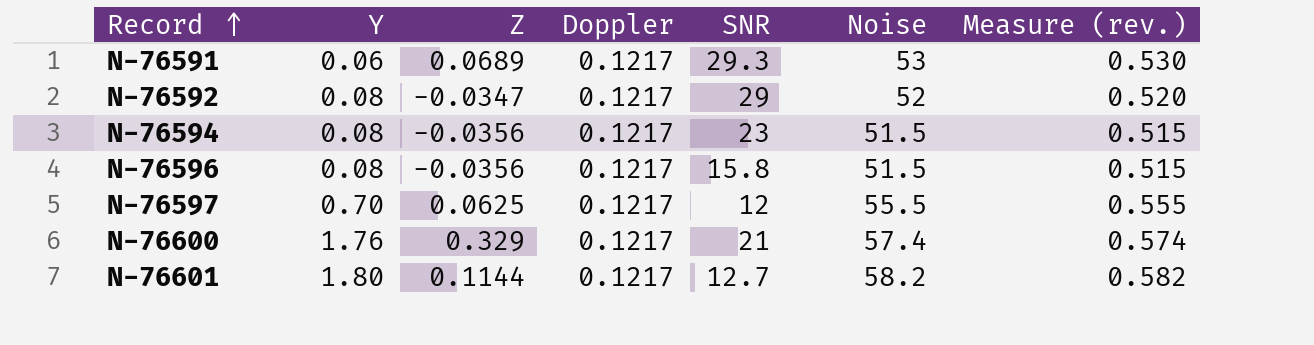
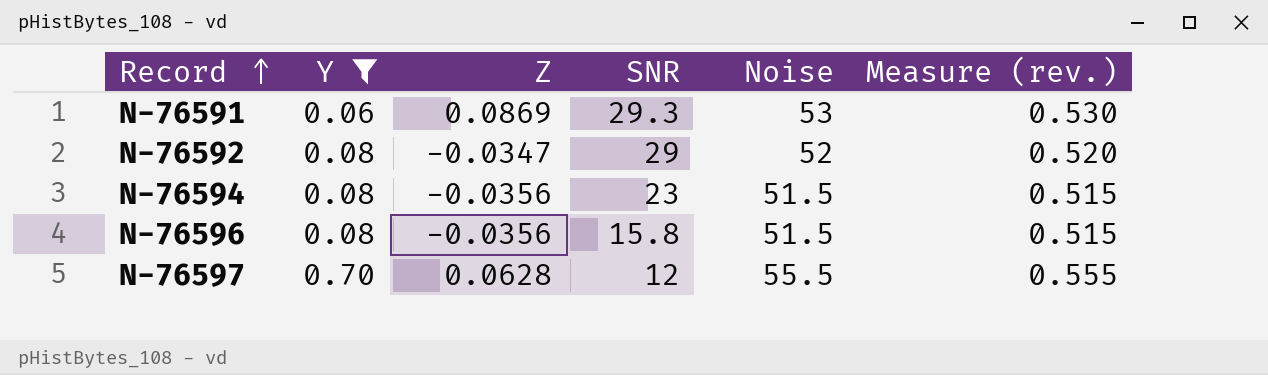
filter: none -> Y <= 0.70
column Doppler | position: 4 -> none
N-76591 | Z: 0.0689 -> 0.0869
N-76597 | Z: 0.0625 -> 0.0628

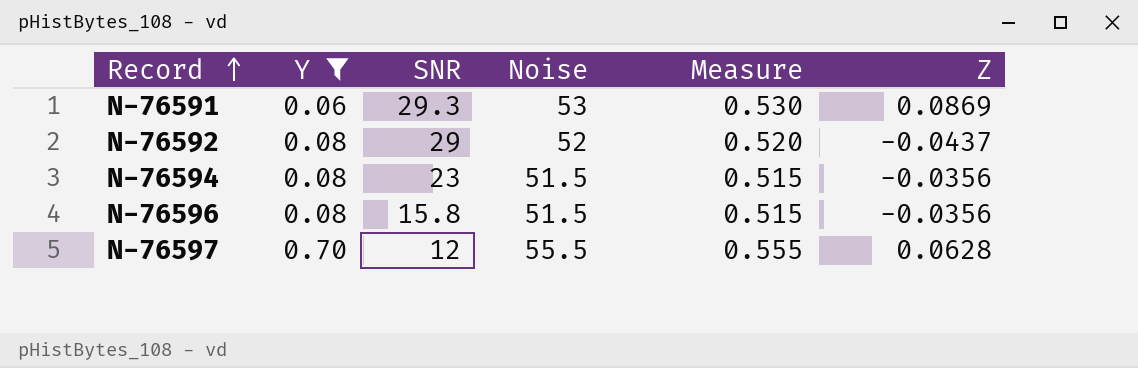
column name: Measure (rev.) -> Measure
column Z | position: 3 -> 6
N-76592 | Z: -0.0347 -> -0.0437

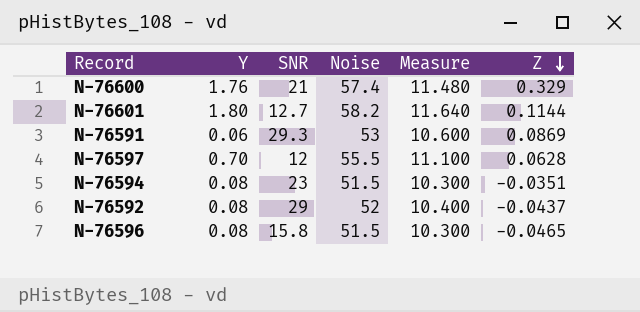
filter: Y <= 0.70 -> none
row order: Record ascending -> Z descending
column Measure | formula: [Noise] * 0.01 -> [Noise] * 0.2
N-76594 | Z: -0.0356 -> -0.0351
N-76596 | Z: -0.0356 -> -0.0465

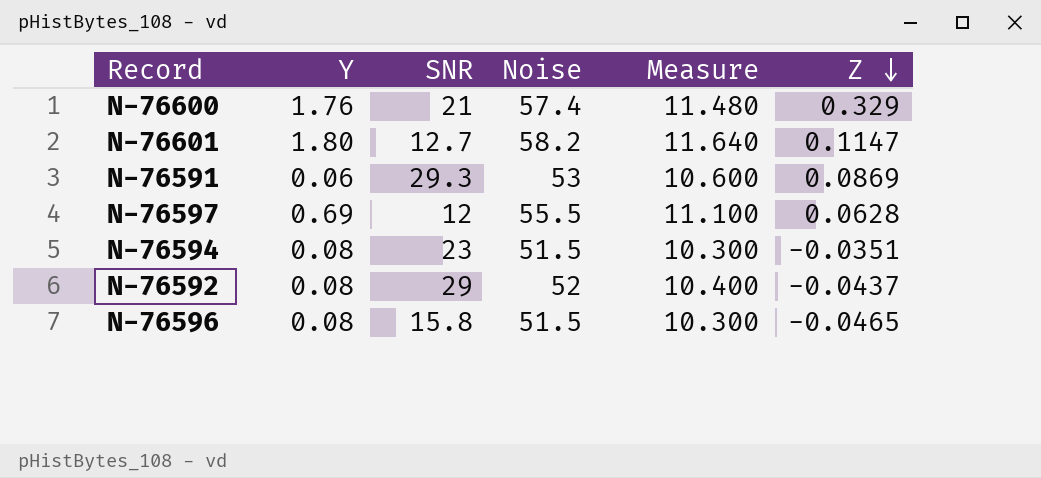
N-76601 | Z: 0.1144 -> 0.1147
N-76597 | Y: 0.70 -> 0.69

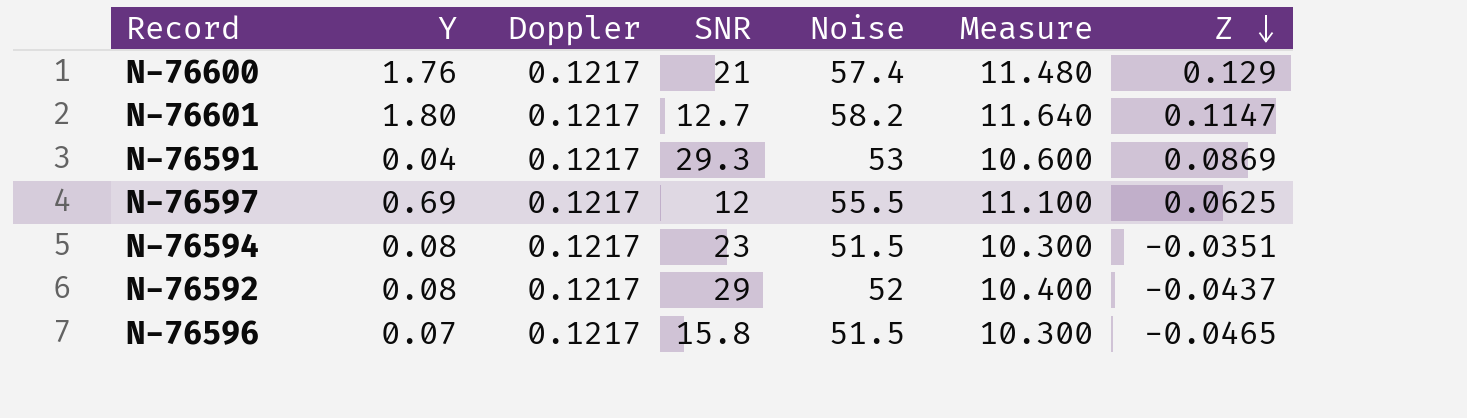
column Doppler | position: none -> 3
N-76600 | Z: 0.329 -> 0.129
N-76591 | Y: 0.06 -> 0.04
N-76597 | Z: 0.0628 -> 0.0625
N-76596 | Y: 0.08 -> 0.07

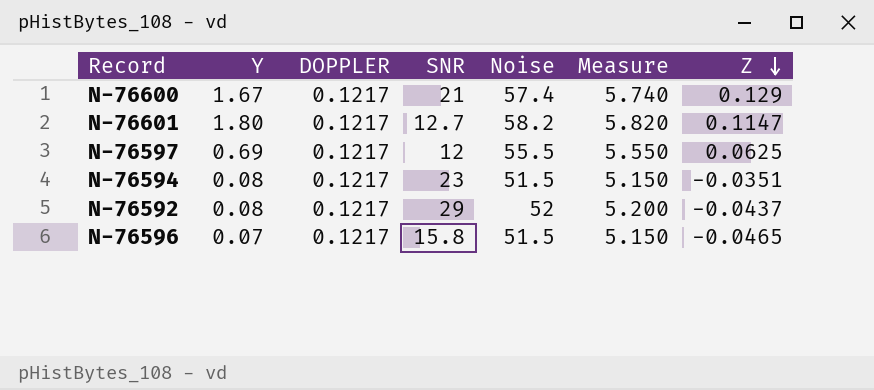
column name: Doppler -> DOPPLER
column Measure | formula: [Noise] * 0.2 -> [Noise] * 0.1
row N-76591: 0.04 | 0.1217 | 29.3 | 53 | 10.600 | 0.0869 -> none
N-76600 | Y: 1.76 -> 1.67

